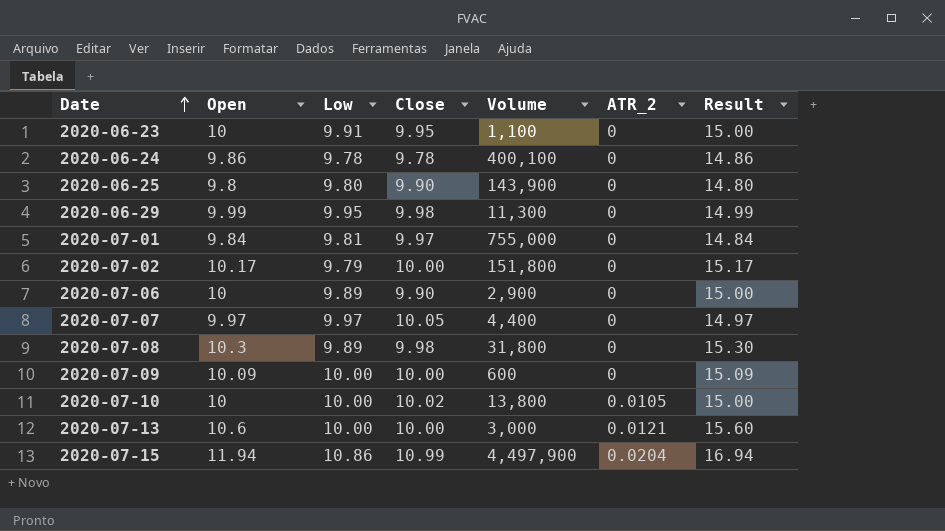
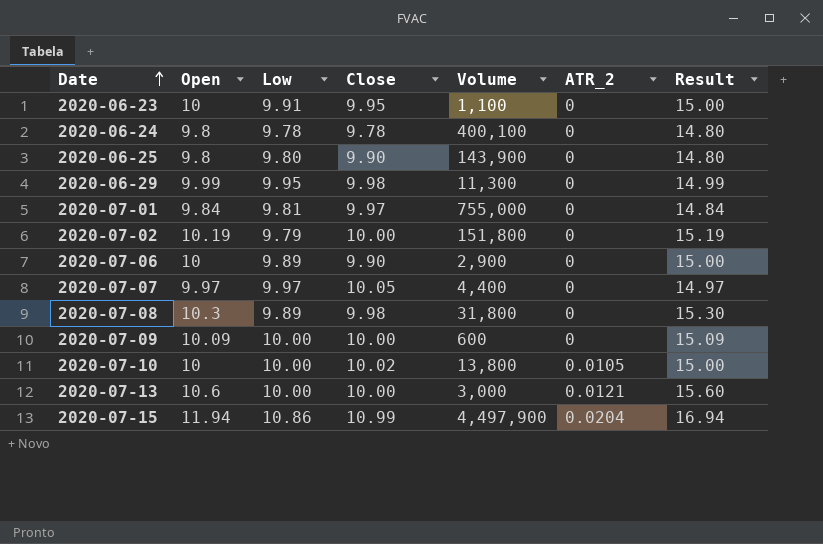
2020-06-24 | Open: 9.86 -> 9.8
2020-06-24 | Result: 14.86 -> 14.80
2020-07-02 | Open: 10.17 -> 10.19
2020-07-02 | Result: 15.17 -> 15.19

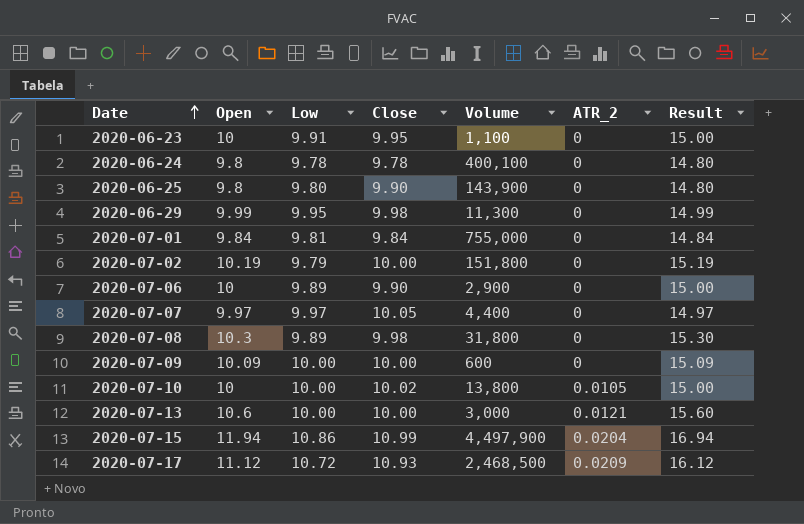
2020-07-01 | Close: 9.97 -> 9.84
row 2020-07-17: none -> 11.12 | 10.72 | 10.93 | 2,468,500 | 0.0209 | 16.12

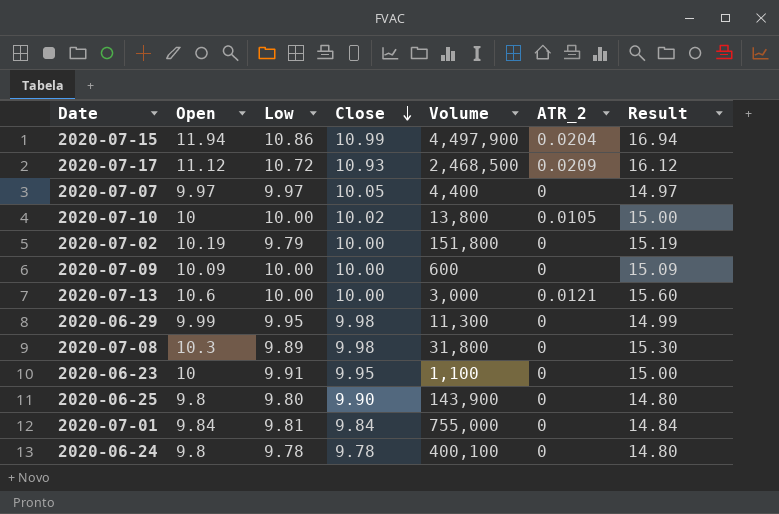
row order: Date ascending -> Close descending
row 2020-07-06: 10 | 9.89 | 9.90 | 2,900 | 0 | 15.00 -> none

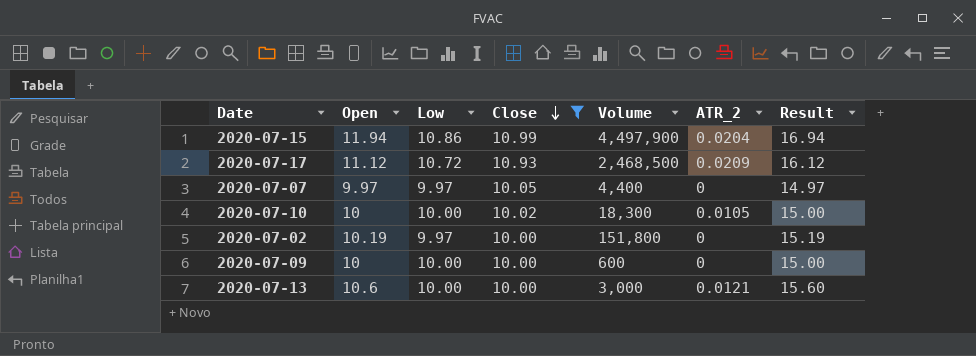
filter: none -> Close >= 10.00
2020-07-10 | Volume: 13,800 -> 18,300
2020-07-02 | Low: 9.79 -> 9.97
2020-07-09 | Open: 10.09 -> 10
2020-07-09 | Result: 15.09 -> 15.00

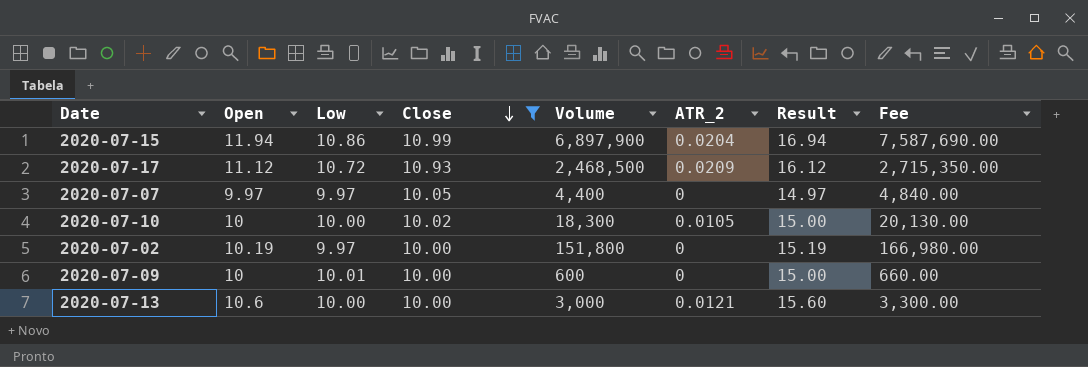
column Fee | formula: none -> [Volume] * 1.1
2020-07-15 | Volume: 4,497,900 -> 6,897,900
2020-07-09 | Low: 10.00 -> 10.01

